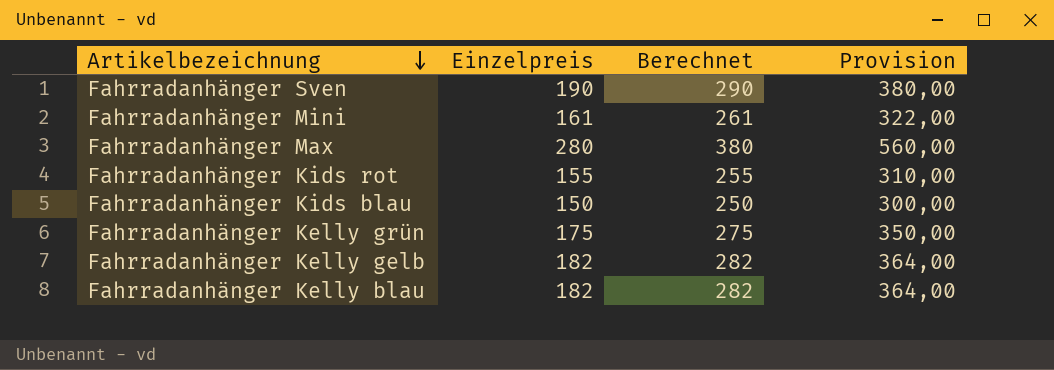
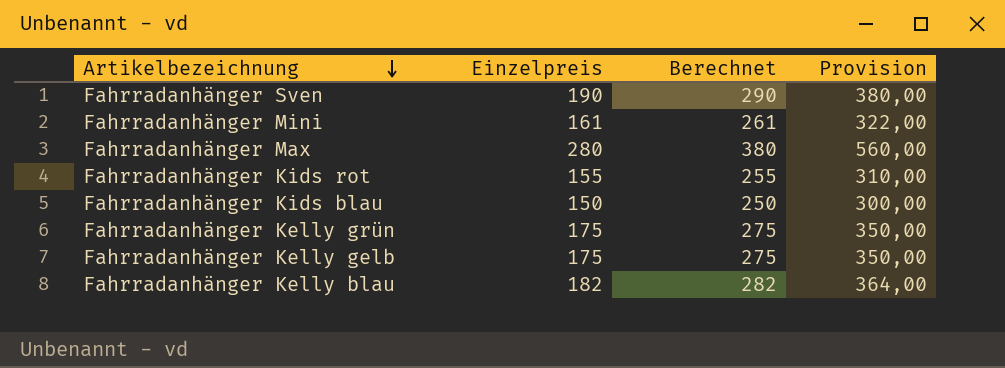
Fahrradanhänger Kelly gelb | Einzelpreis: 182 -> 175
Fahrradanhänger Kelly gelb | Berechnet: 282 -> 275
Fahrradanhänger Kelly gelb | Provision: 364,00 -> 350,00

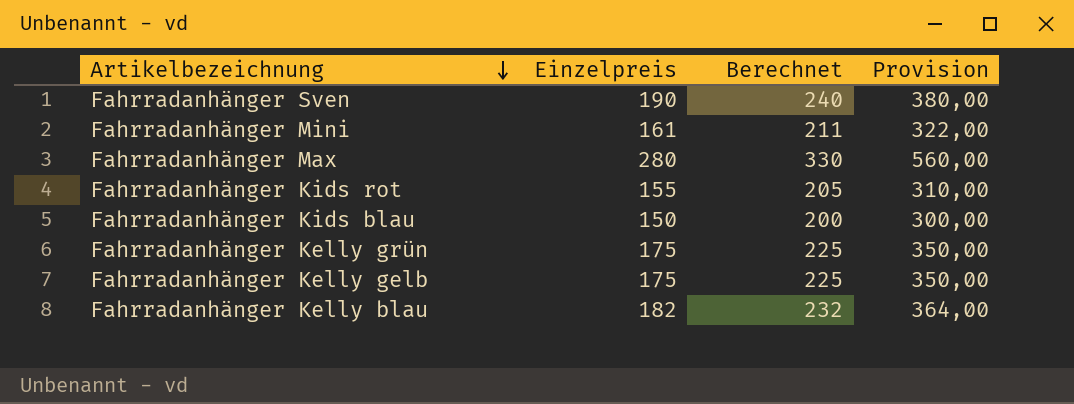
column Berechnet | formula: [Einzelpreis] + 100 -> [Einzelpreis] + 50

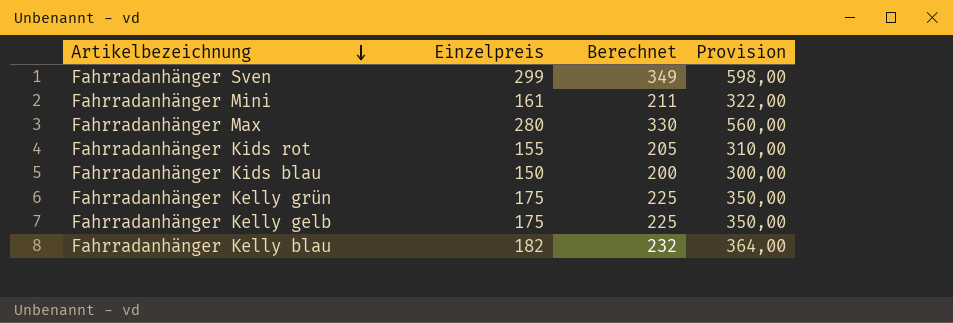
Fahrradanhänger Sven | Einzelpreis: 190 -> 299
Fahrradanhänger Sven | Berechnet: 240 -> 349
Fahrradanhänger Sven | Provision: 380,00 -> 598,00

